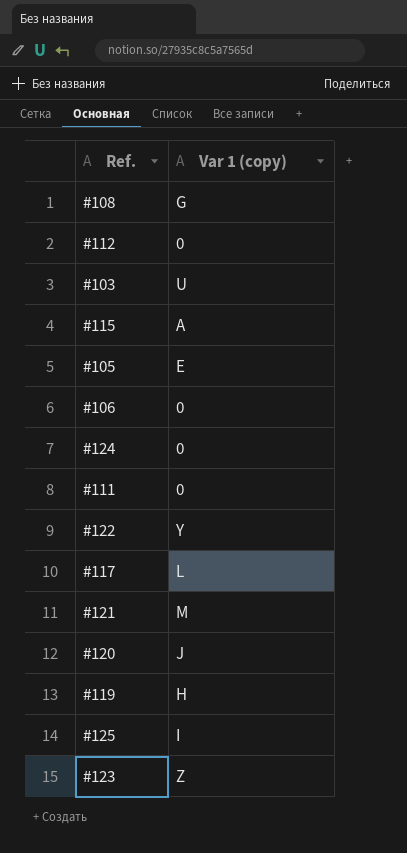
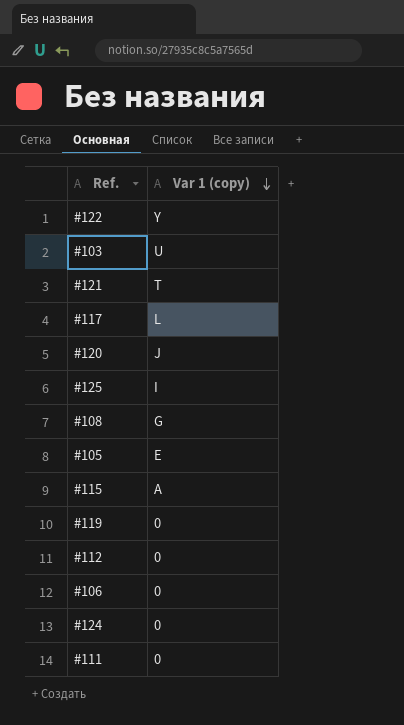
row order: none -> Var 1 (copy) descending
row #123: Z -> none
#121 | Var 1 (copy): M -> T
#119 | Var 1 (copy): H -> 0

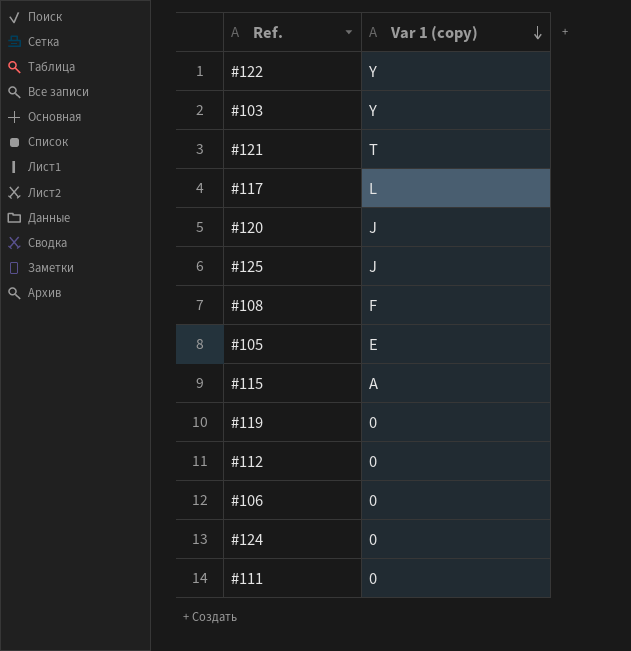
#103 | Var 1 (copy): U -> Y
#125 | Var 1 (copy): I -> J
#108 | Var 1 (copy): G -> F

